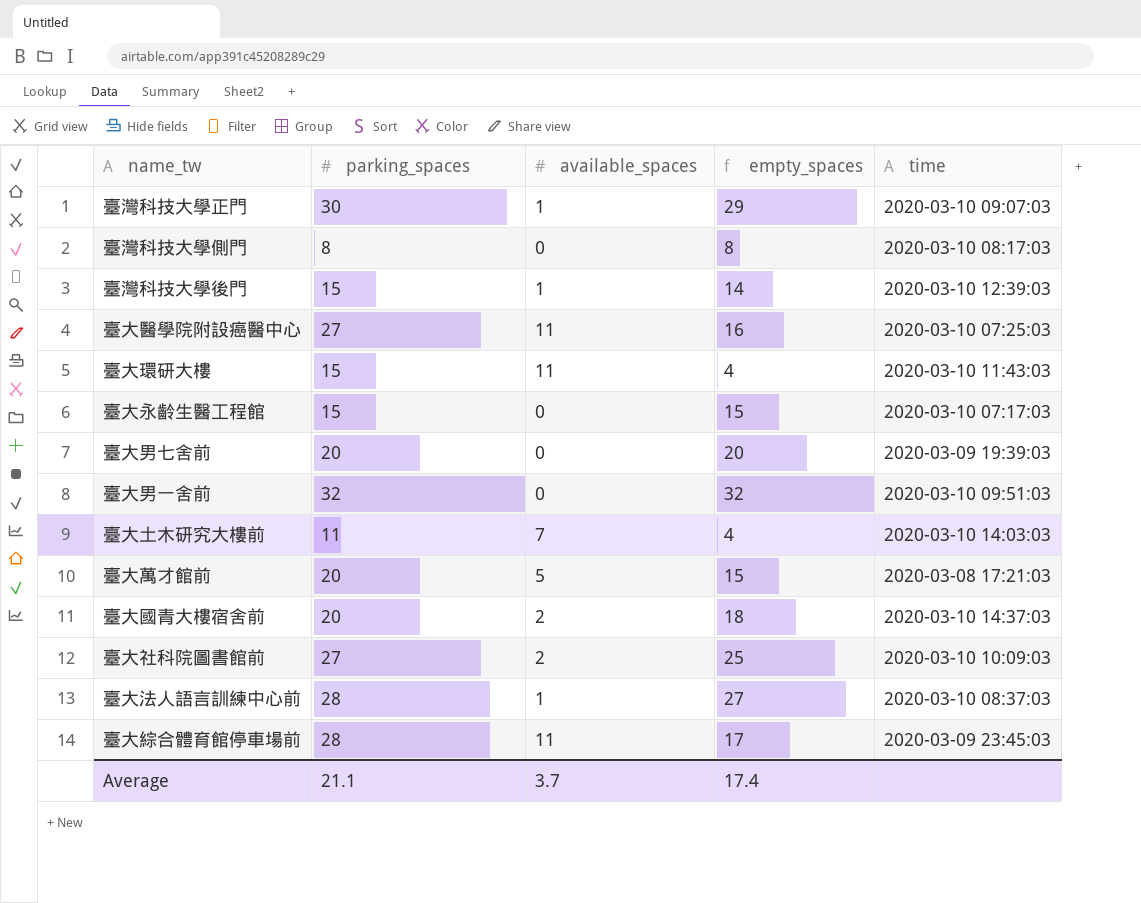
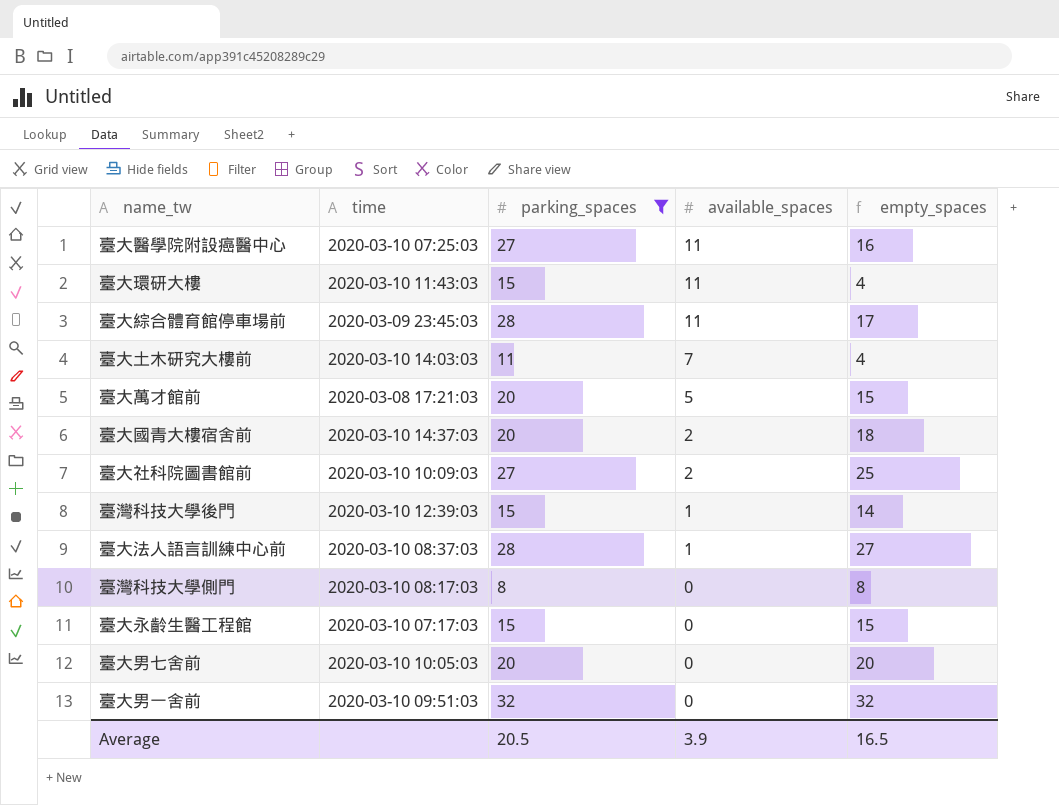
filter: none -> parking_spaces != 30
row order: none -> available_spaces descending
column time | position: 5 -> 2
臺大男七舍前 | time: 2020-03-09 19:39:03 -> 2020-03-10 10:05:03
Average | parking_spaces: 21.1 -> 20.5
Average | available_spaces: 3.7 -> 3.9
Average | empty_spaces: 17.4 -> 16.5

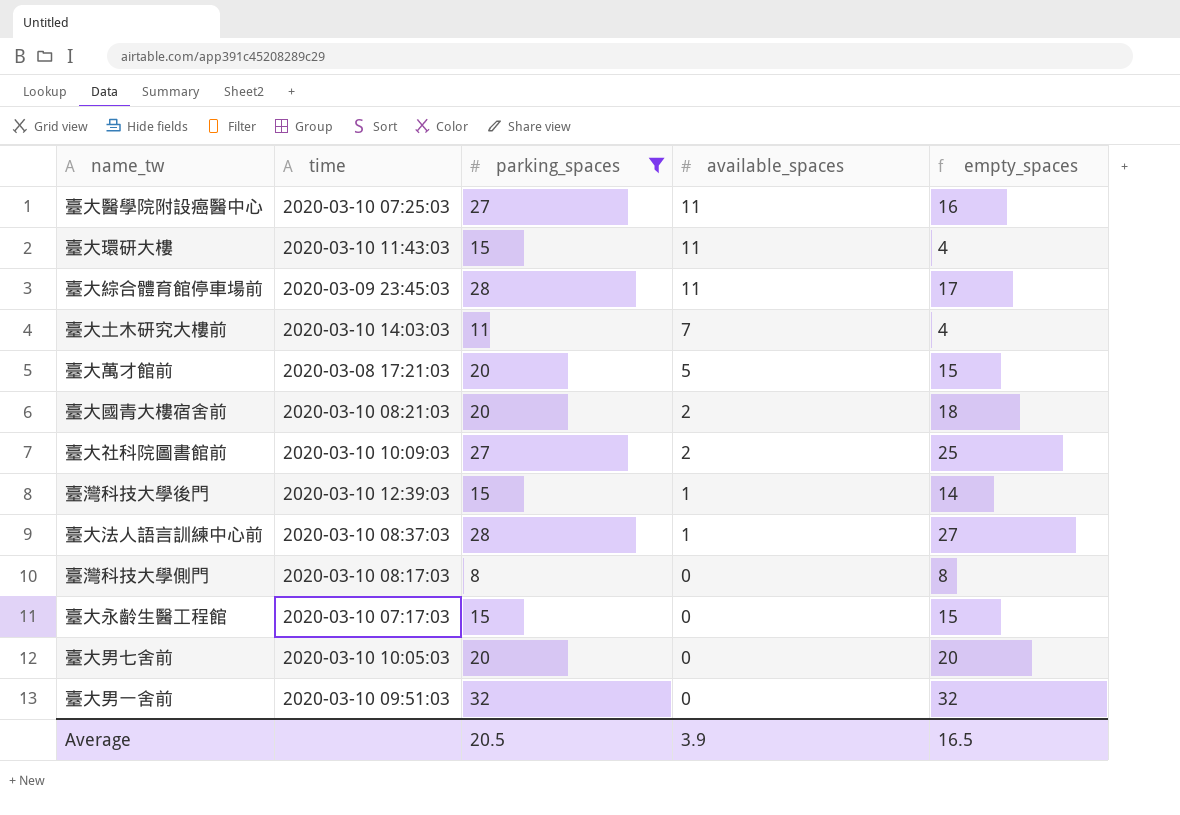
臺大國青大樓宿舍前 | time: 2020-03-10 14:37:03 -> 2020-03-10 08:21:03

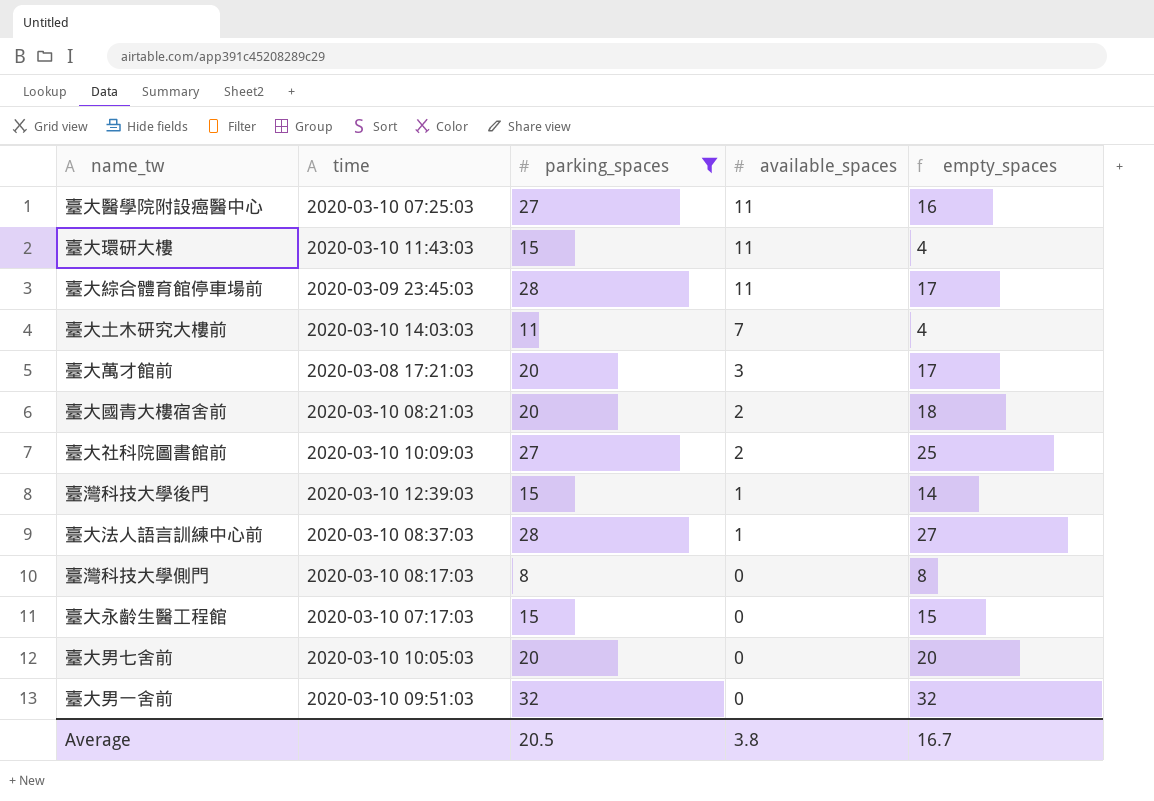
臺大萬才館前 | available_spaces: 5 -> 3
臺大萬才館前 | empty_spaces: 15 -> 17
Average | available_spaces: 3.9 -> 3.8
Average | empty_spaces: 16.5 -> 16.7

